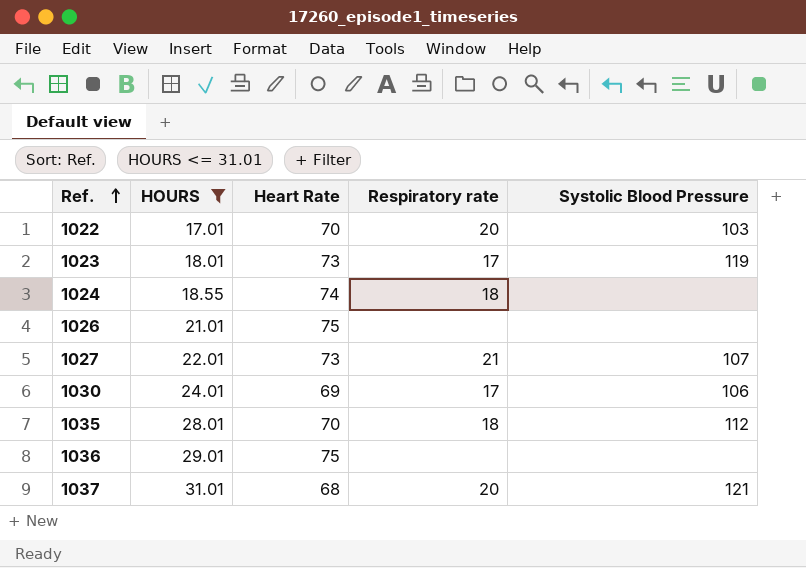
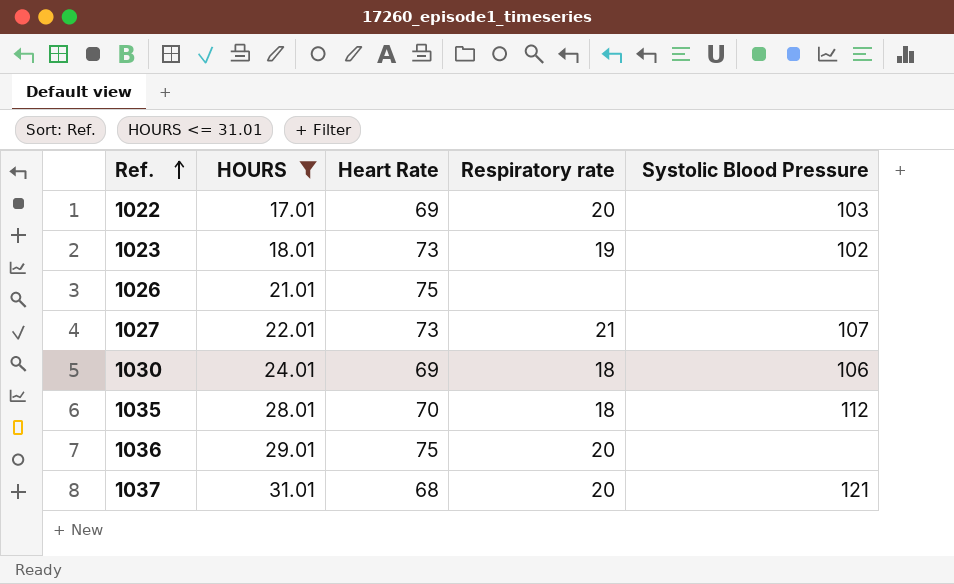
row 1024: 18.55 | 74 | 18 | none -> none
1022 | Heart Rate: 70 -> 69
1023 | Respiratory rate: 17 -> 19
1023 | Systolic Blood Pressure: 119 -> 102
1030 | Respiratory rate: 17 -> 18
1036 | Respiratory rate: none -> 20

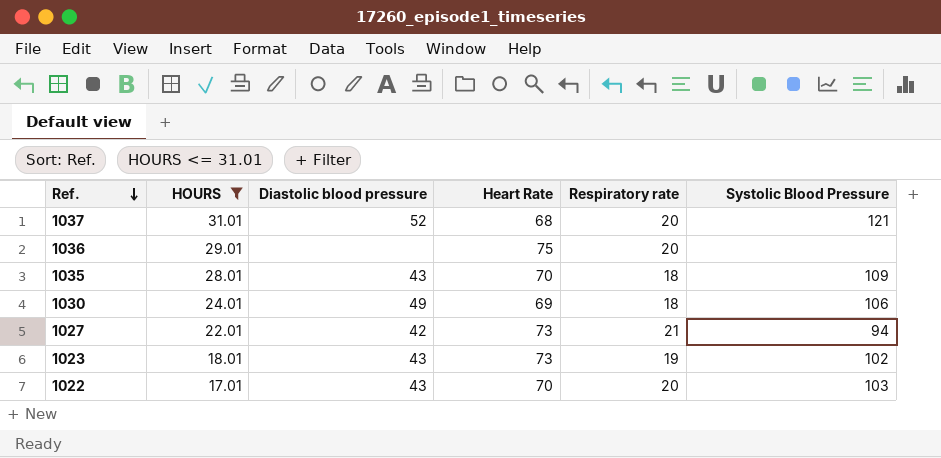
row order: Ref. ascending -> Ref. descending
column Diastolic blood pressure | position: none -> 3
row 1026: 21.01 | 75 | none | none -> none
1035 | Systolic Blood Pressure: 112 -> 109
1027 | Systolic Blood Pressure: 107 -> 94
1022 | Heart Rate: 69 -> 70

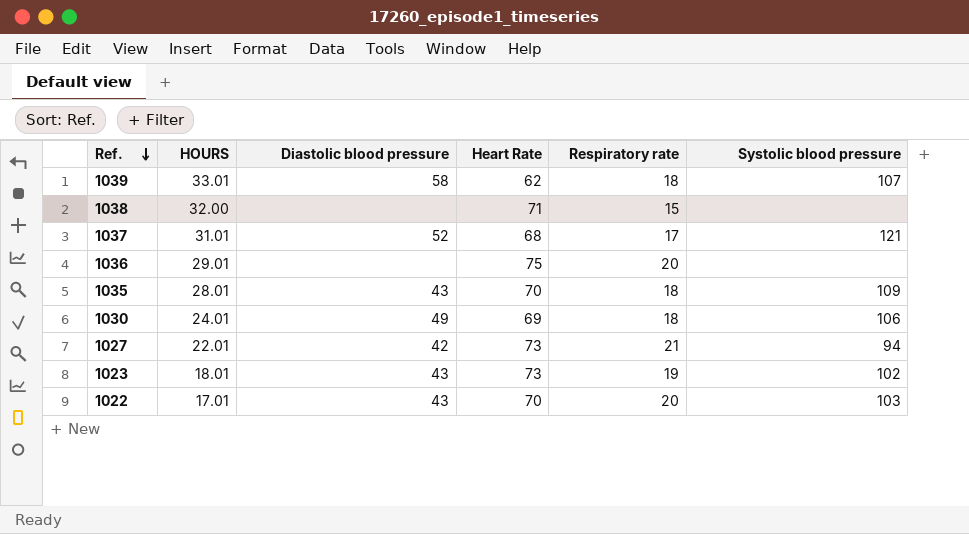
filter: HOURS <= 31.01 -> none
column name: Systolic Blood Pressure -> Systolic blood pressure
1037 | Respiratory rate: 20 -> 17

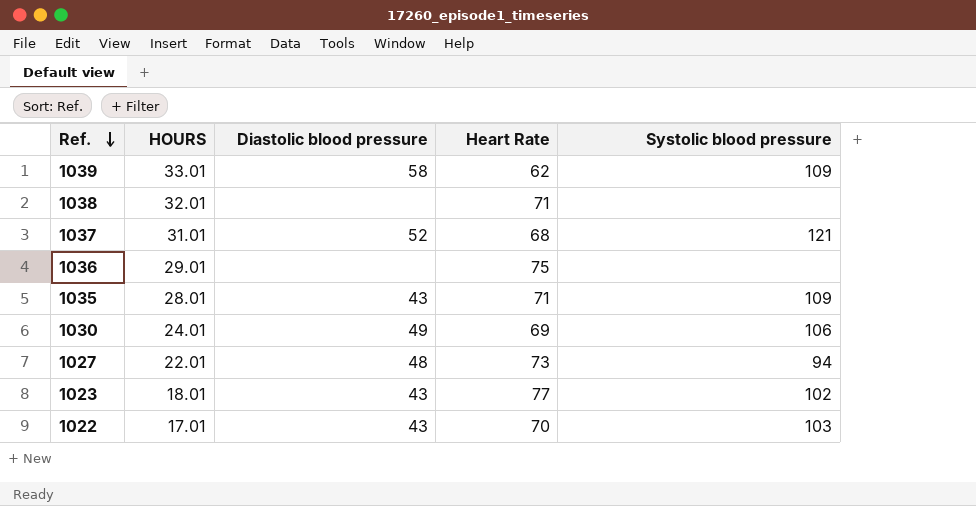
column Respiratory rate | position: 5 -> none
1039 | Systolic blood pressure: 107 -> 109
1038 | HOURS: 32.00 -> 32.01
1035 | Heart Rate: 70 -> 71
1027 | Diastolic blood pressure: 42 -> 48
1023 | Heart Rate: 73 -> 77

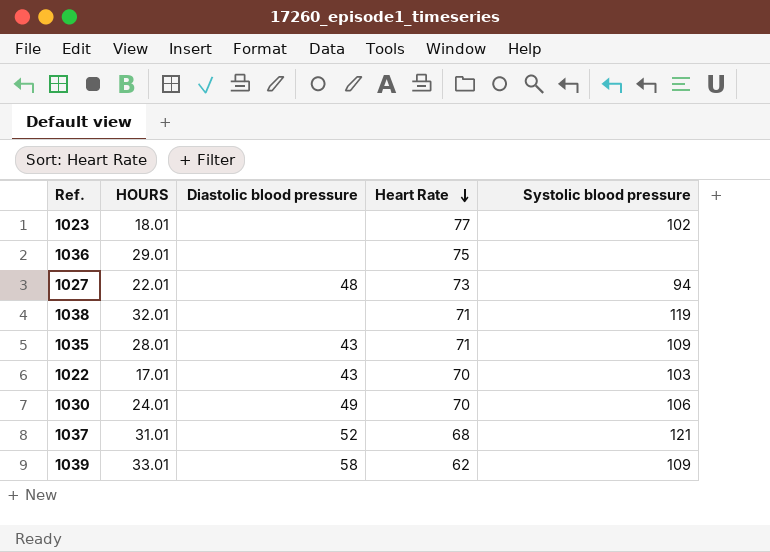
row order: Ref. descending -> Heart Rate descending
1023 | Diastolic blood pressure: 43 -> none
1038 | Systolic blood pressure: none -> 119
1030 | Heart Rate: 69 -> 70

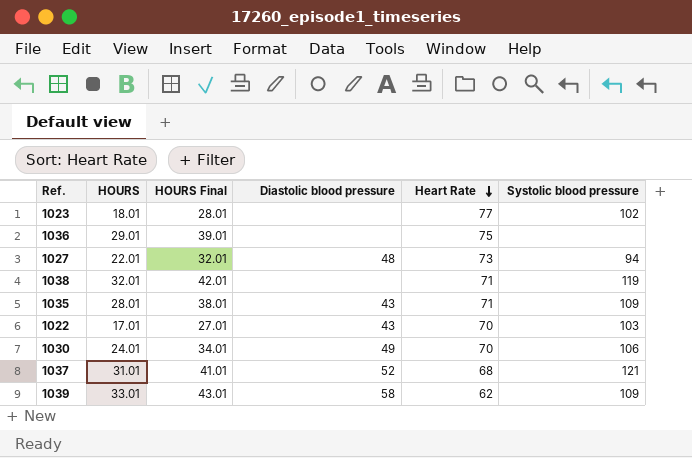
column HOURS Final | formula: none -> [HOURS] + 10

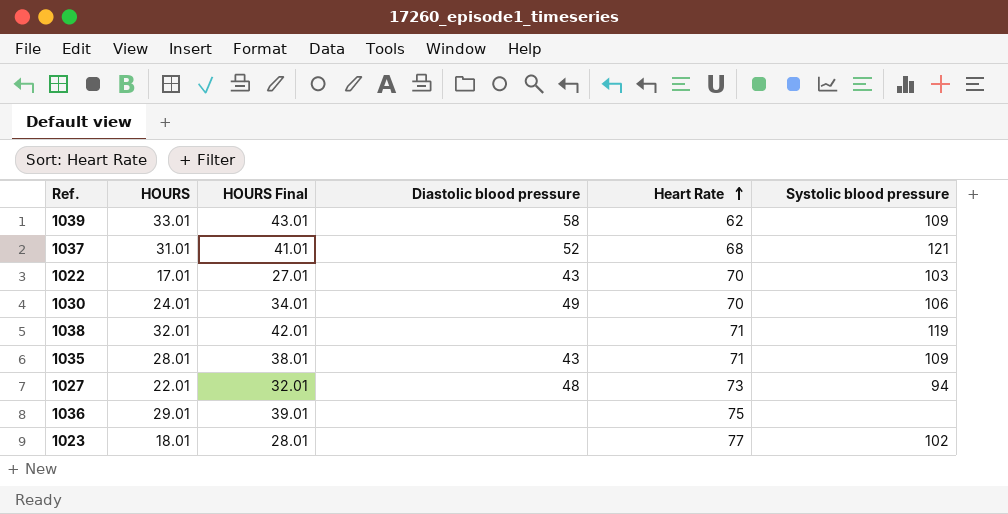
row order: Heart Rate descending -> Heart Rate ascending

